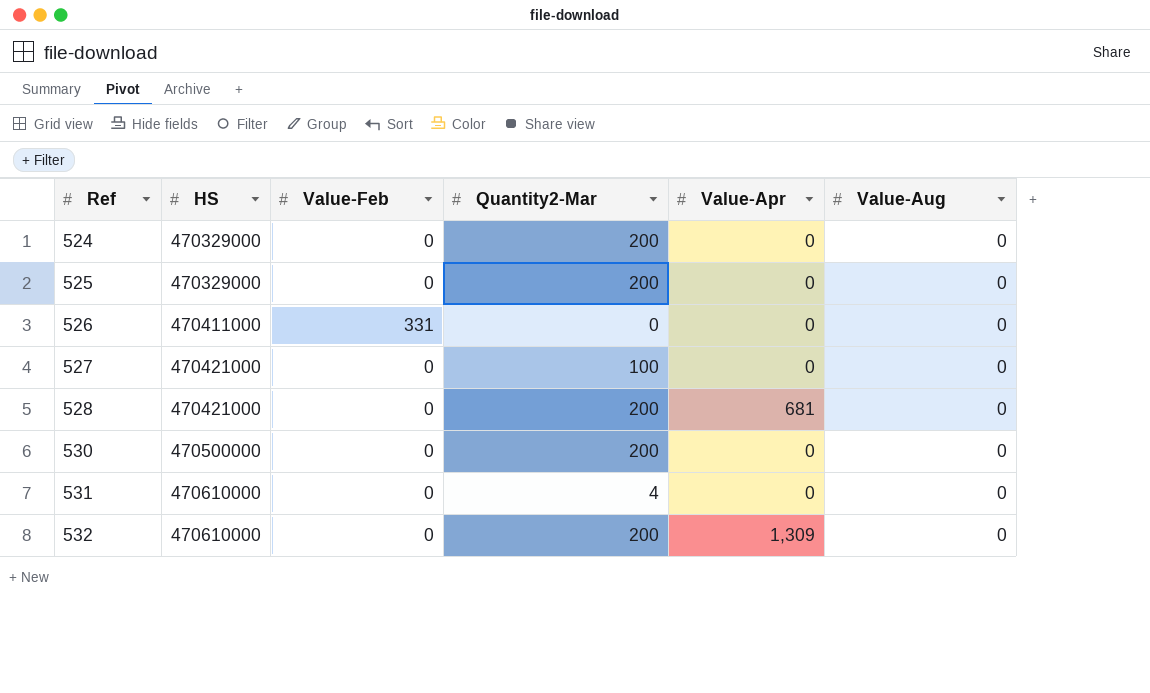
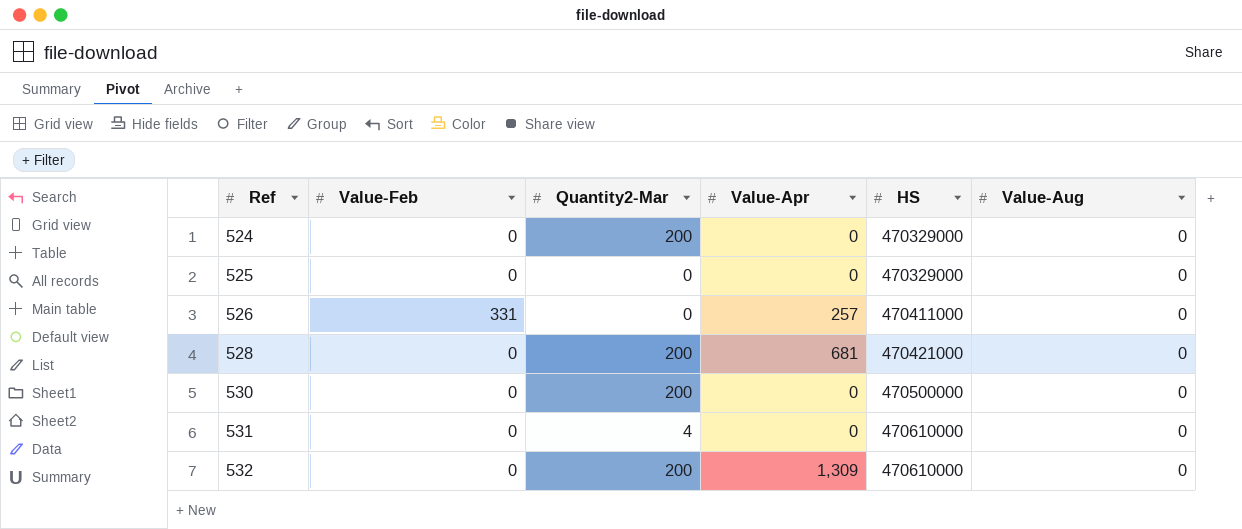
column HS | position: 2 -> 5
row 527: 470421000 | 0 | 100 | 0 | 0 -> none
525 | Quantity2-Mar: 200 -> 0
526 | Value-Apr: 0 -> 257

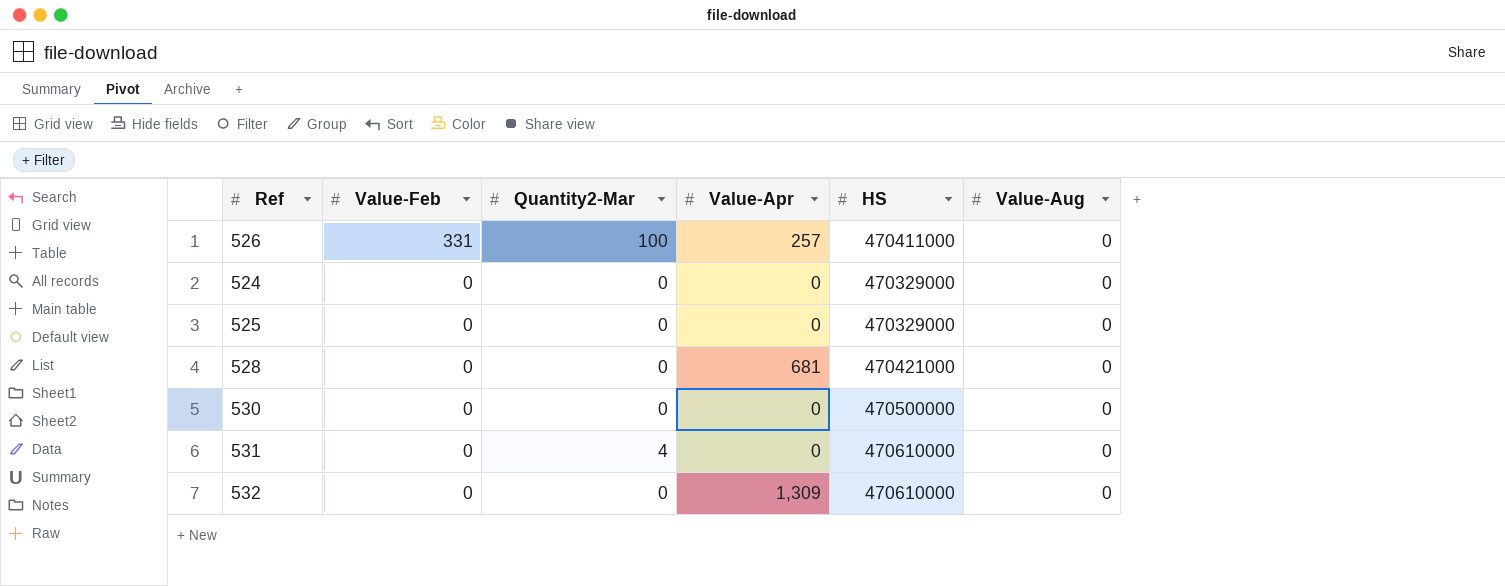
row order: Ref ascending -> Value-Feb descending
526 | Quantity2-Mar: 0 -> 100
524 | Quantity2-Mar: 200 -> 0
528 | Quantity2-Mar: 200 -> 0
530 | Quantity2-Mar: 200 -> 0
532 | Quantity2-Mar: 200 -> 0

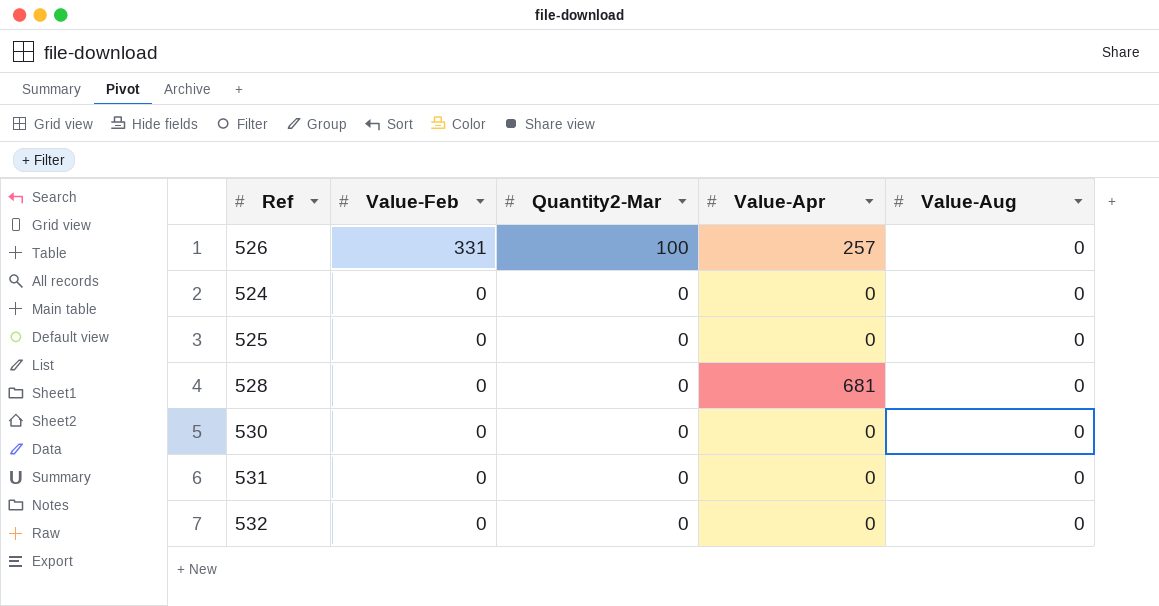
column HS | position: 5 -> none
531 | Quantity2-Mar: 4 -> 0
532 | Value-Apr: 1,309 -> 0

